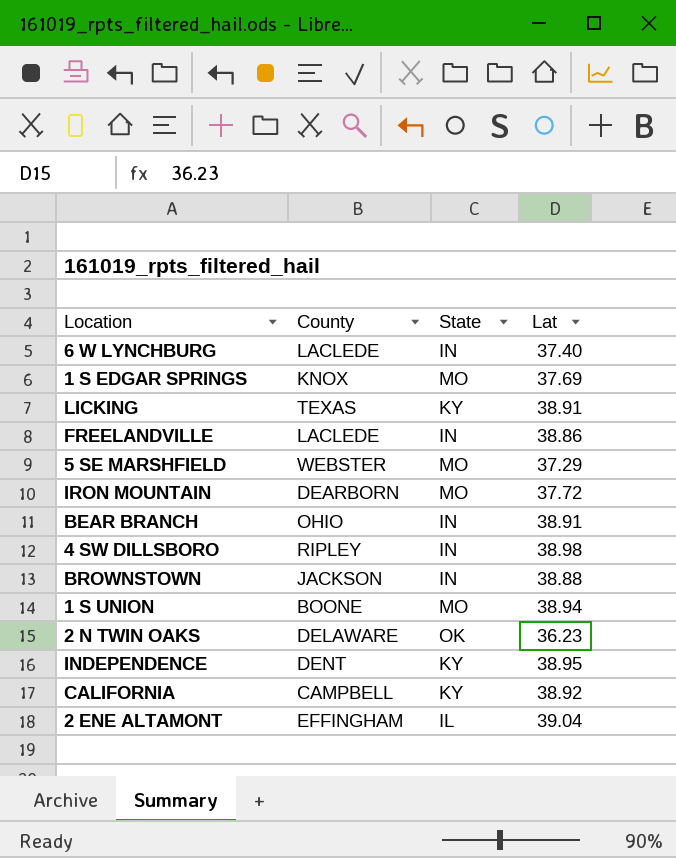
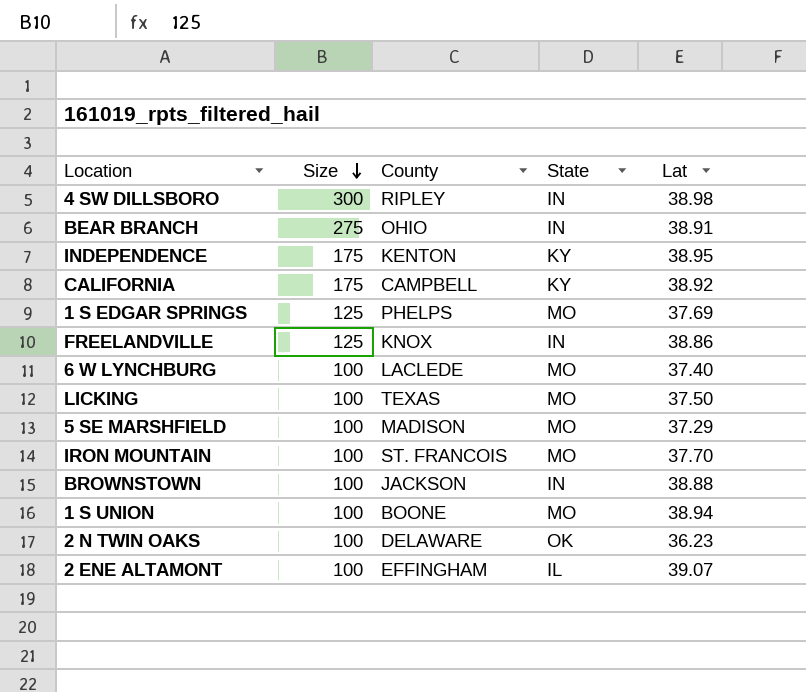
row order: none -> Size descending
column Size | position: none -> 2
INDEPENDENCE | County: DENT -> KENTON
1 S EDGAR SPRINGS | County: KNOX -> PHELPS
FREELANDVILLE | County: LACLEDE -> KNOX
6 W LYNCHBURG | State: IN -> MO
LICKING | State: KY -> MO
LICKING | Lat: 38.91 -> 37.50
5 SE MARSHFIELD | County: WEBSTER -> MADISON
IRON MOUNTAIN | County: DEARBORN -> ST. FRANCOIS
IRON MOUNTAIN | Lat: 37.72 -> 37.70
2 ENE ALTAMONT | Lat: 39.04 -> 39.07

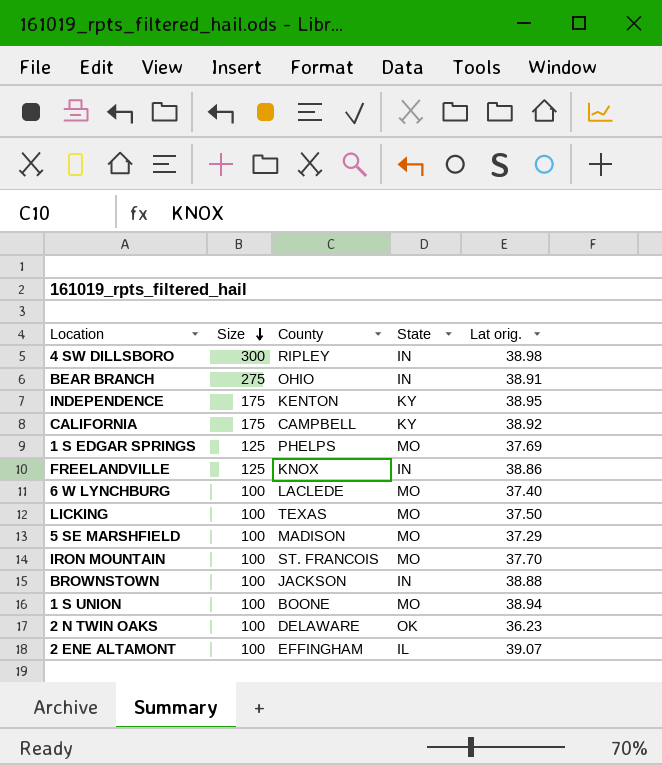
column name: Lat -> Lat orig.

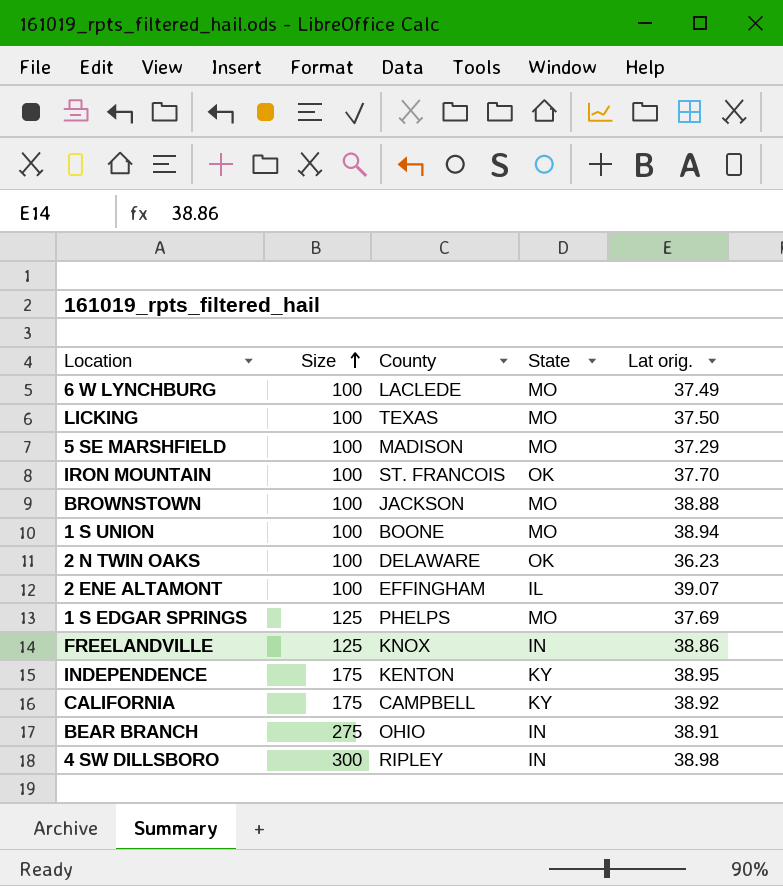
row order: Size descending -> Size ascending
6 W LYNCHBURG | Lat orig.: 37.40 -> 37.49
IRON MOUNTAIN | State: MO -> OK
BROWNSTOWN | State: IN -> MO

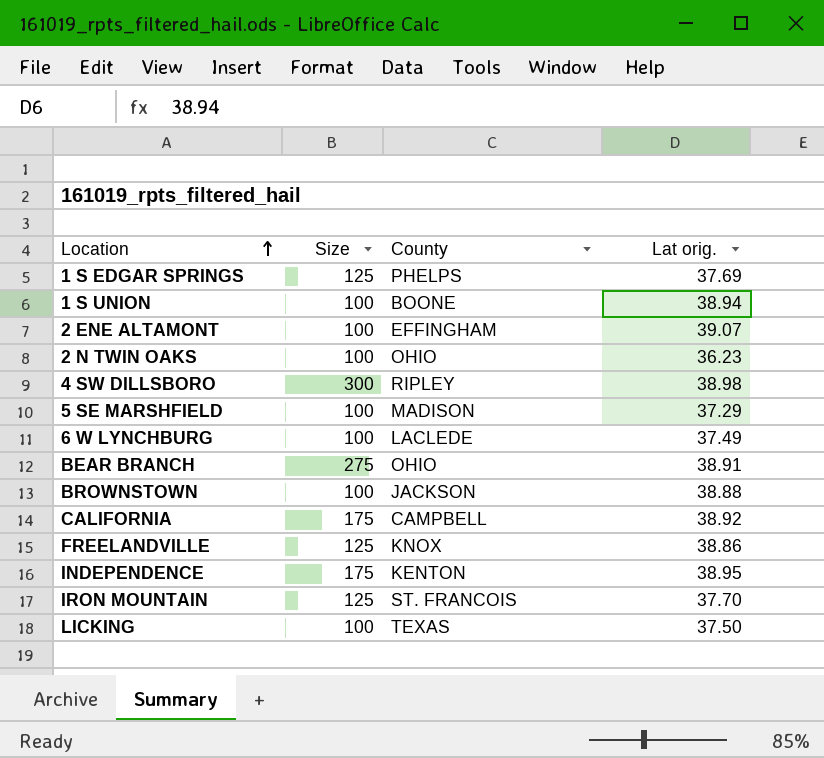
row order: Size ascending -> Location ascending
column State | position: 4 -> none
2 N TWIN OAKS | County: DELAWARE -> OHIO
IRON MOUNTAIN | Size: 100 -> 125

